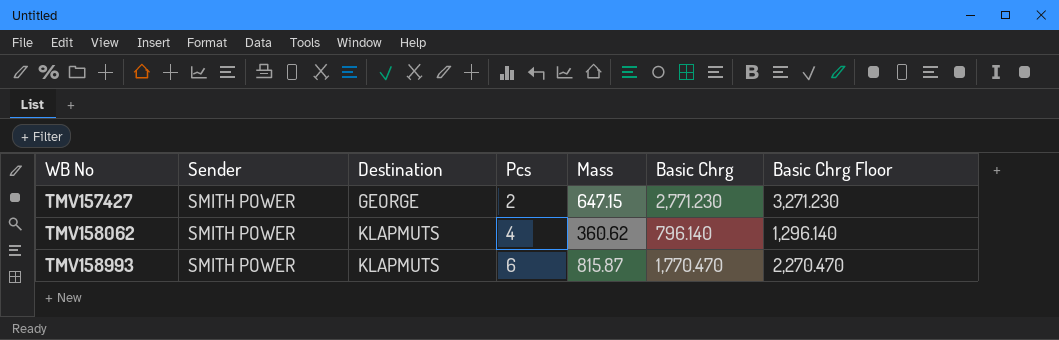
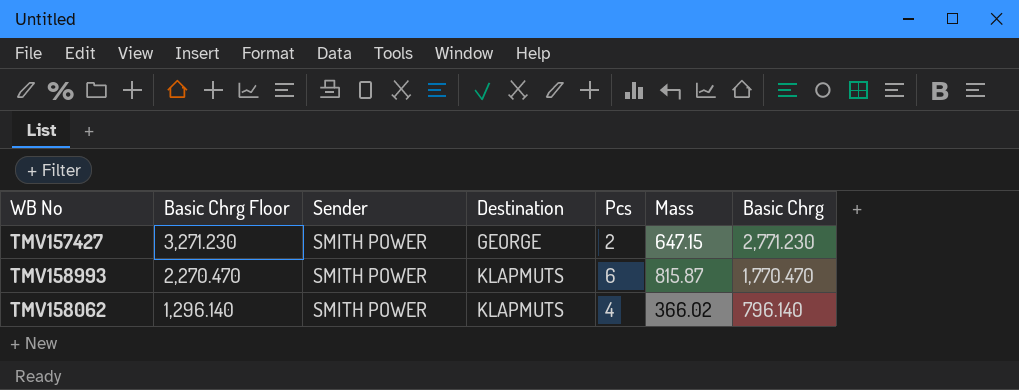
row order: WB No ascending -> Basic Chrg Floor descending
column Basic Chrg Floor | position: 7 -> 2
TMV158062 | Mass: 360.62 -> 366.02

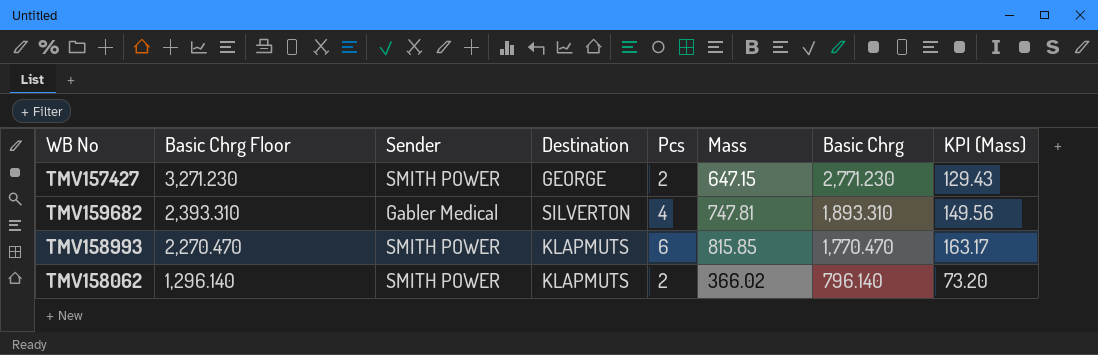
column KPI (Mass) | formula: none -> [Mass] * 0.2
row TMV159682: none -> 2,393.310 | Gabler Medical | SILVERTON | 4 | 747.81 | 1,893.310 | 149.56
TMV158993 | Mass: 815.87 -> 815.85
TMV158062 | Pcs: 4 -> 2

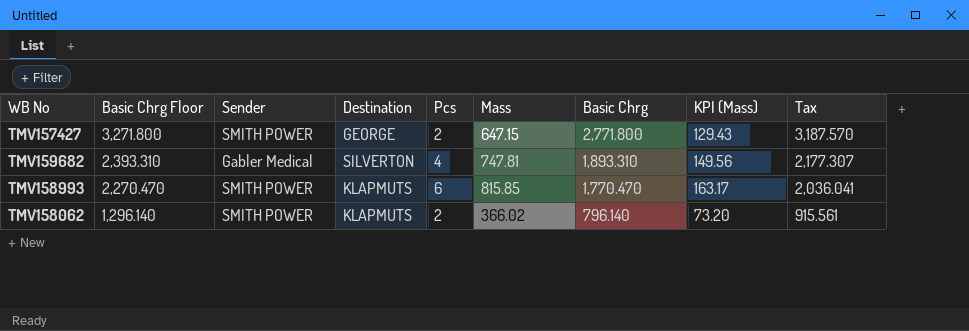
column Tax | formula: none -> [Basic Chrg] * 1.15
TMV157427 | Basic Chrg Floor: 3,271.230 -> 3,271.800
TMV157427 | Basic Chrg: 2,771.230 -> 2,771.800

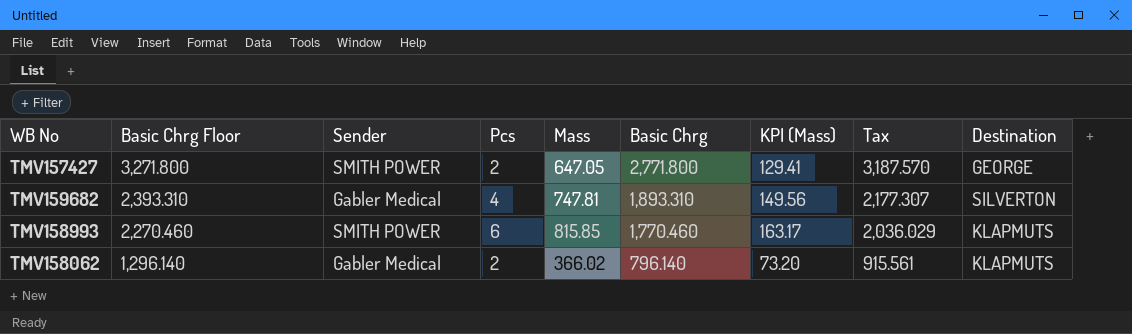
column Destination | position: 4 -> 9
TMV157427 | Mass: 647.15 -> 647.05
TMV157427 | KPI (Mass): 129.43 -> 129.41
TMV158993 | Basic Chrg Floor: 2,270.470 -> 2,270.460
TMV158993 | Basic Chrg: 1,770.470 -> 1,770.460
TMV158993 | Tax: 2,036.041 -> 2,036.029
TMV158062 | Sender: SMITH POWER -> Gabler Medical

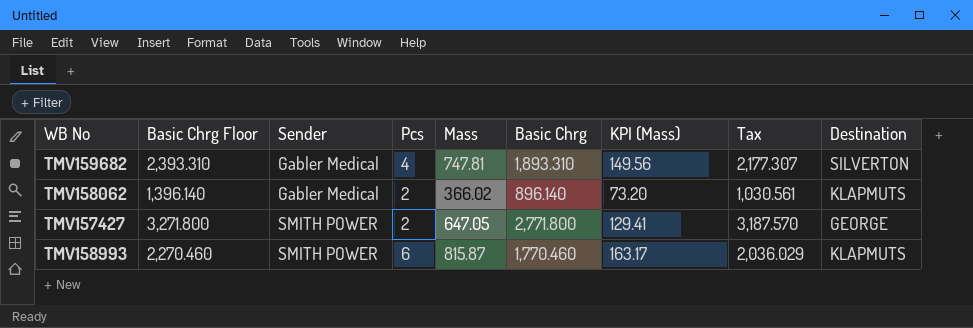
row order: Basic Chrg Floor descending -> Sender ascending
TMV158062 | Basic Chrg Floor: 1,296.140 -> 1,396.140
TMV158062 | Basic Chrg: 796.140 -> 896.140
TMV158062 | Tax: 915.561 -> 1,030.561
TMV158993 | Mass: 815.85 -> 815.87

